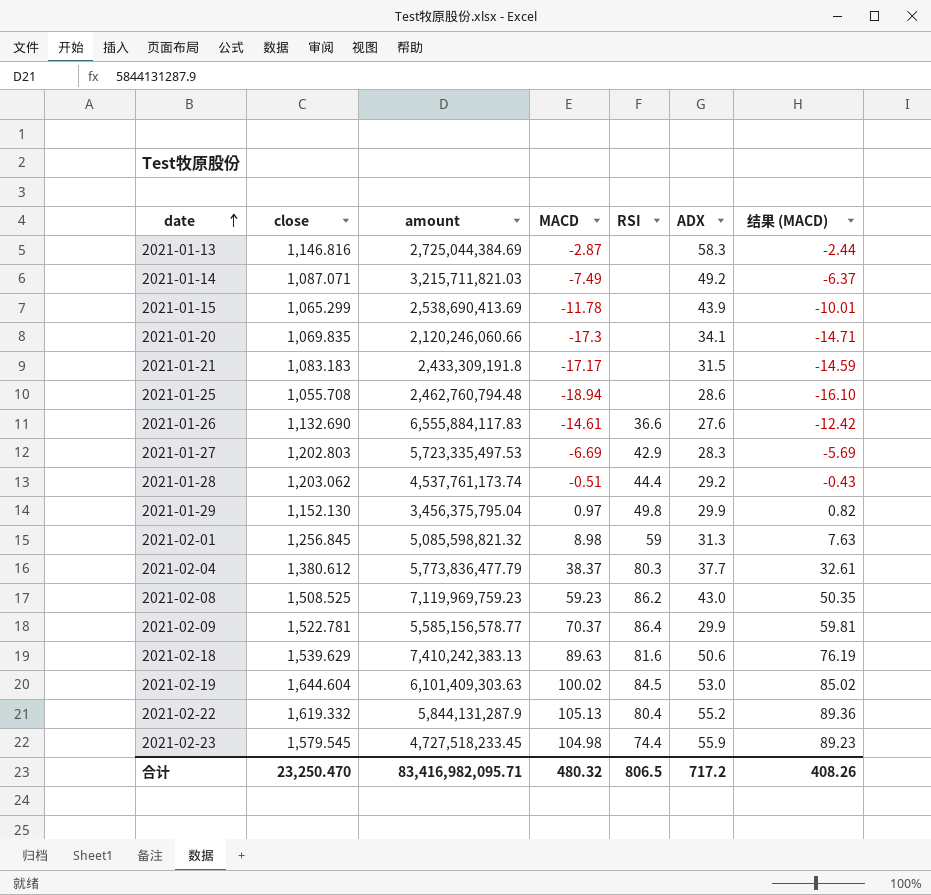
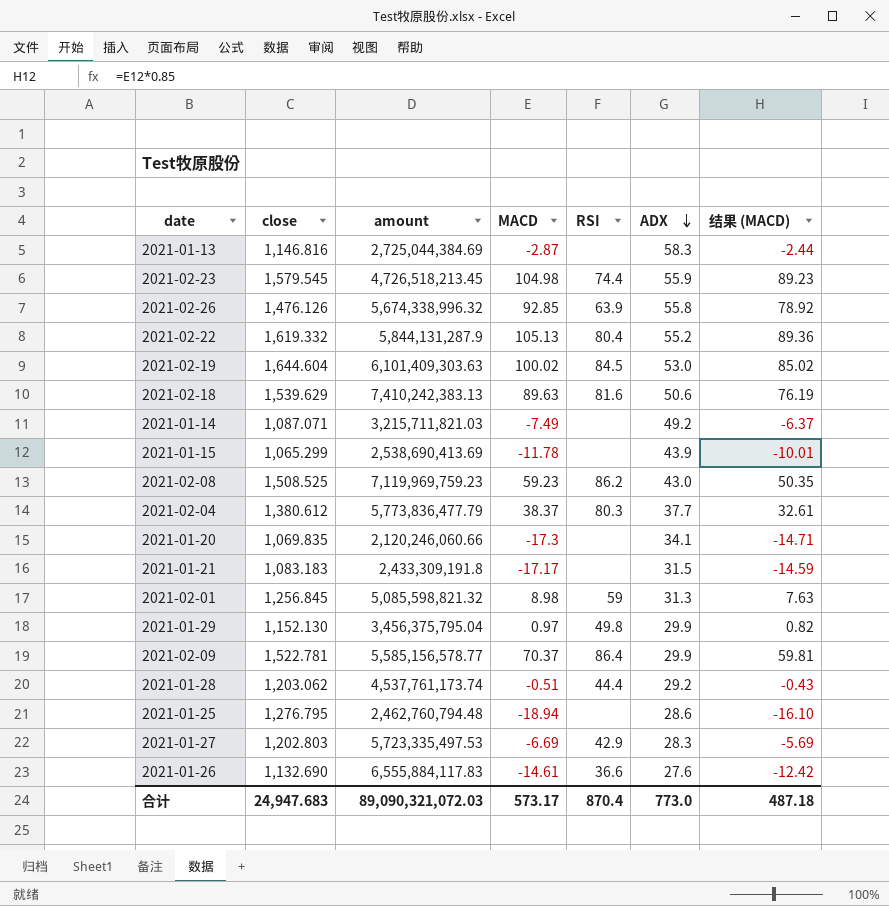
row order: date ascending -> ADX descending
2021-02-23 | amount: 4,727,518,233.45 -> 4,726,518,213.45
row 2021-02-26: none -> 1,476.126 | 5,674,338,996.32 | 92.85 | 63.9 | 55.8 | 78.92
2021-01-25 | close: 1,055.708 -> 1,276.795
合计 | close: 23,250.470 -> 24,947.683
合计 | amount: 83,416,982,095.71 -> 89,090,321,072.03
合计 | MACD: 480.32 -> 573.17
合计 | RSI: 806.5 -> 870.4
合计 | ADX: 717.2 -> 773.0
合计 | 结果 (MACD): 408.26 -> 487.18

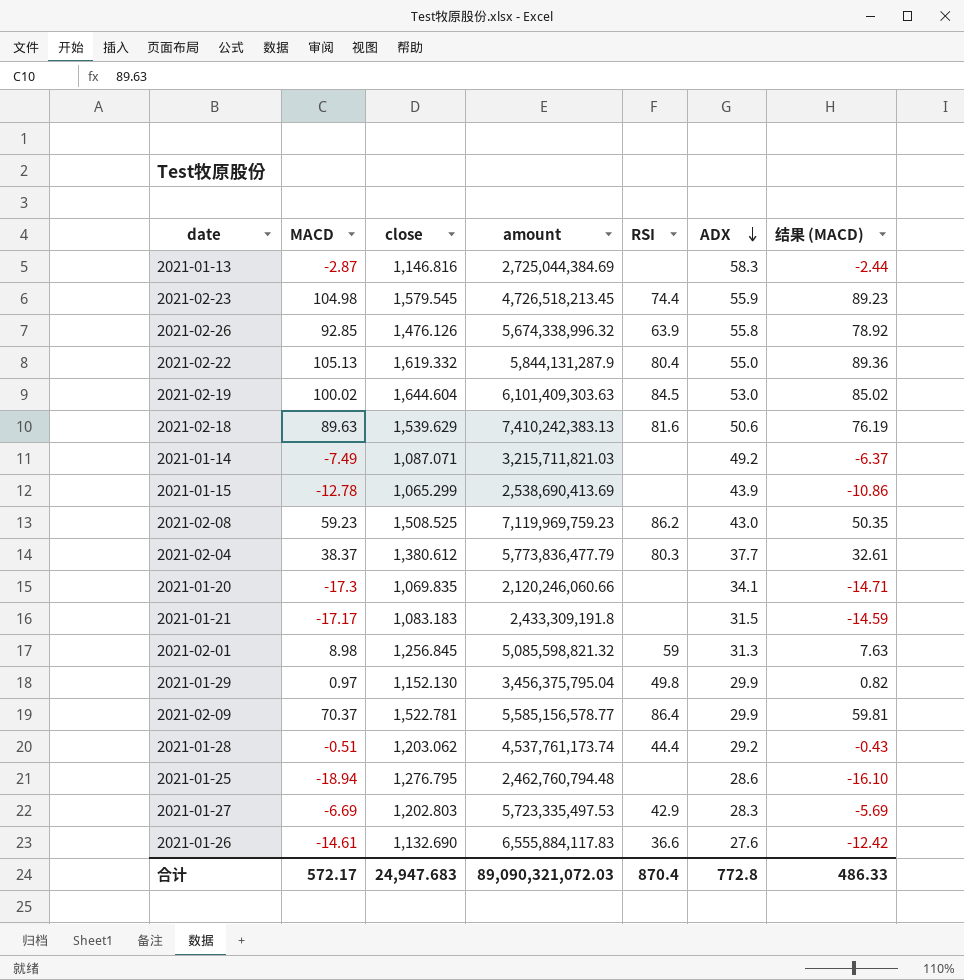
column MACD | position: 4 -> 2
2021-02-22 | ADX: 55.2 -> 55.0
2021-01-15 | MACD: -11.78 -> -12.78
2021-01-15 | 结果 (MACD): -10.01 -> -10.86
合计 | MACD: 573.17 -> 572.17
合计 | ADX: 773.0 -> 772.8
合计 | 结果 (MACD): 487.18 -> 486.33

